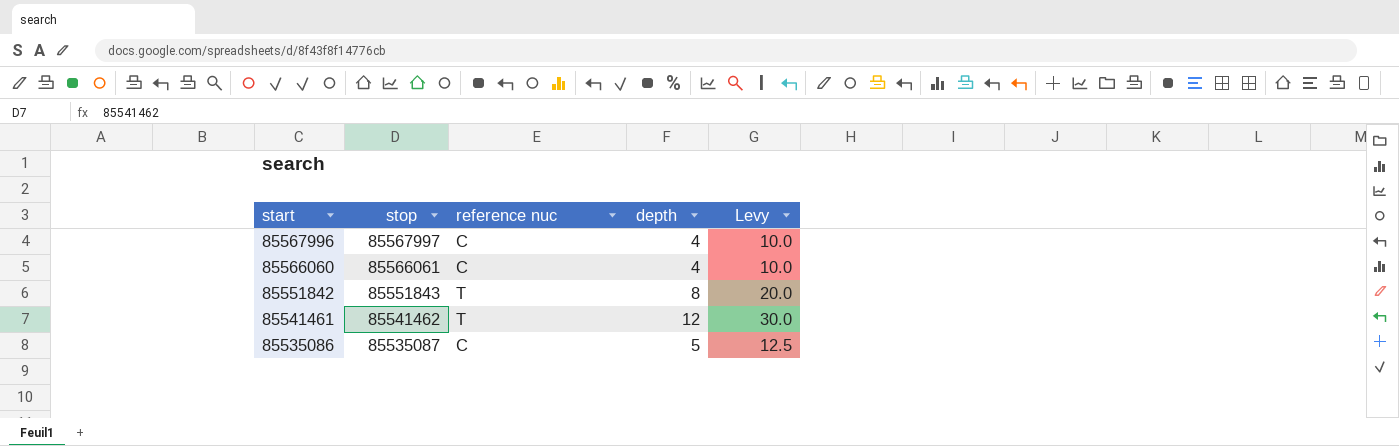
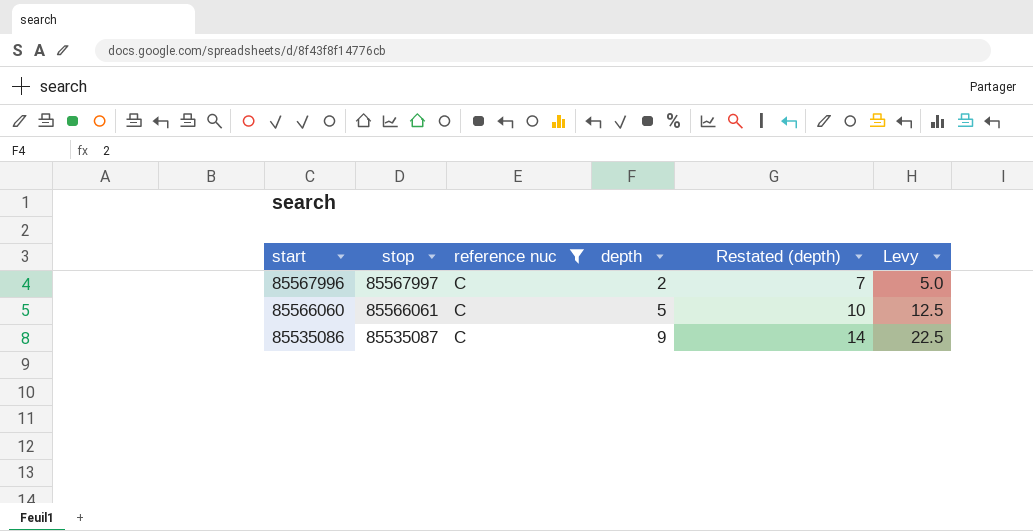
filter: none -> reference nuc = C
column Restated (depth) | formula: none -> [depth] + 5
85567996 | depth: 4 -> 2
85567996 | Levy: 10.0 -> 5.0
85566060 | depth: 4 -> 5
85566060 | Levy: 10.0 -> 12.5
85535086 | depth: 5 -> 9
85535086 | Levy: 12.5 -> 22.5

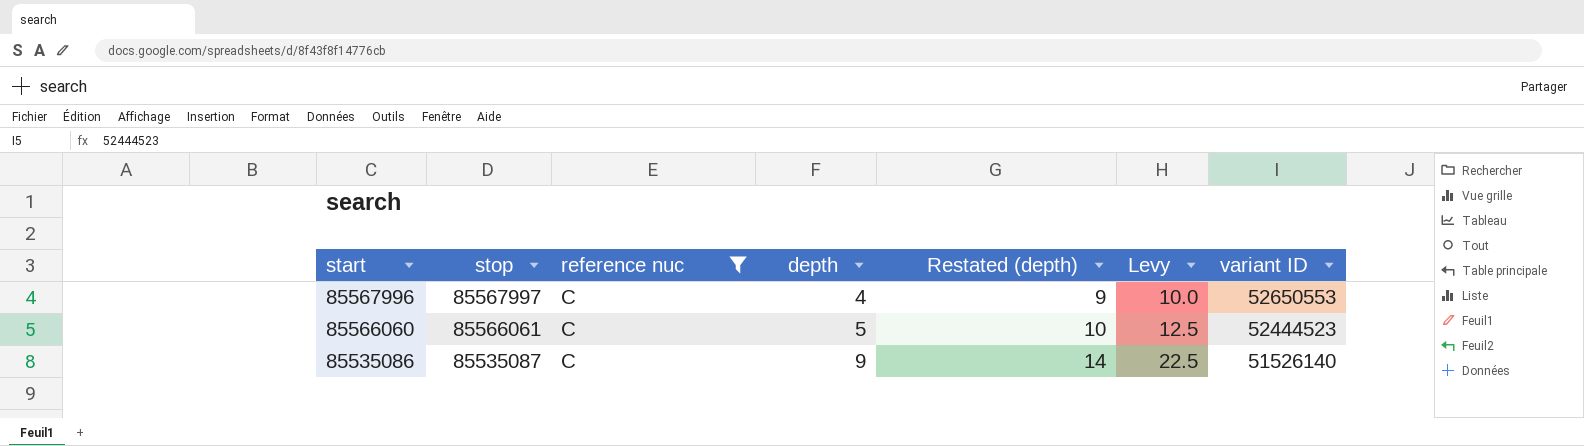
column variant ID | position: none -> 7
85567996 | depth: 2 -> 4
85567996 | Restated (depth): 7 -> 9
85567996 | Levy: 5.0 -> 10.0

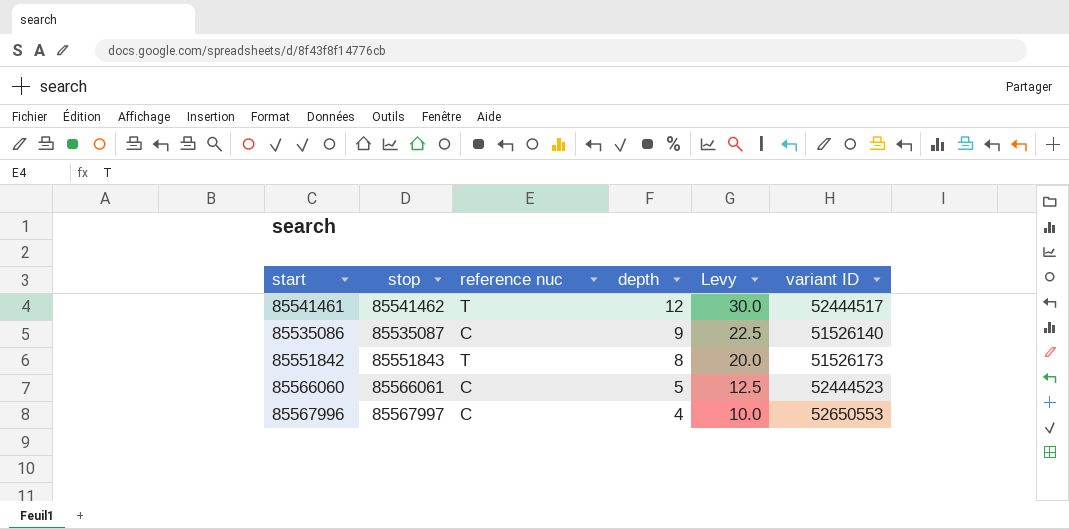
filter: reference nuc = C -> none
row order: start descending -> depth descending
column Restated (depth) | formula: [depth] + 5 -> none

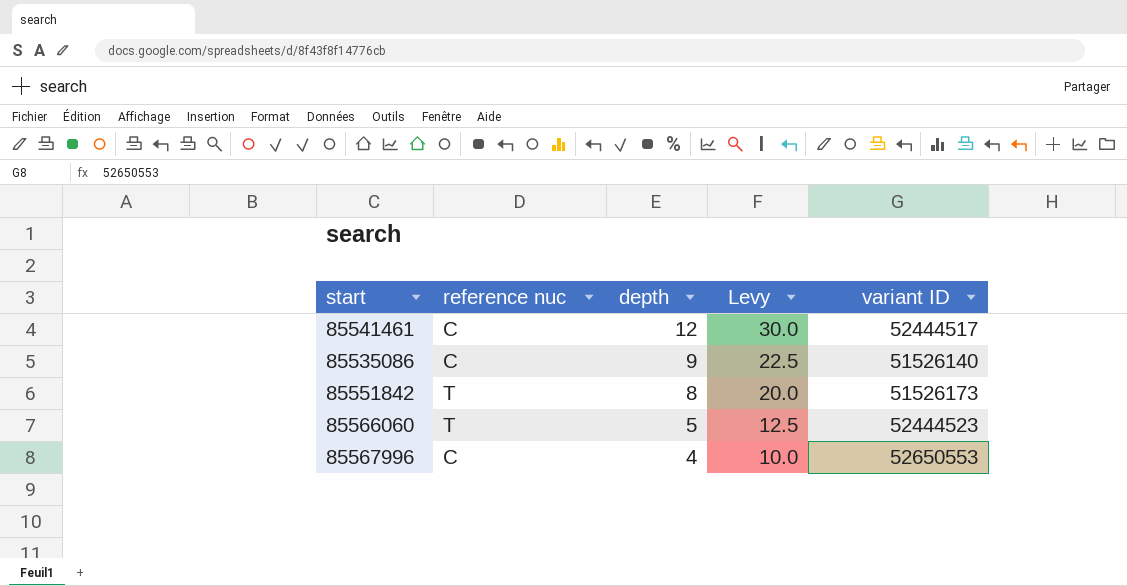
column stop | position: 2 -> none
85541461 | reference nuc: T -> C
85566060 | reference nuc: C -> T

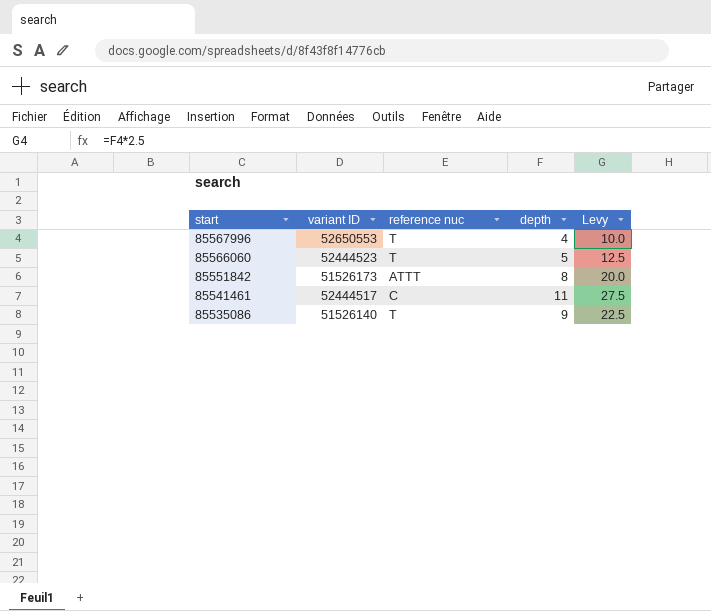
row order: depth descending -> start descending
column variant ID | position: 5 -> 2
85567996 | reference nuc: C -> T
85551842 | reference nuc: T -> ATTT
85541461 | depth: 12 -> 11
85541461 | Levy: 30.0 -> 27.5
85535086 | reference nuc: C -> T

